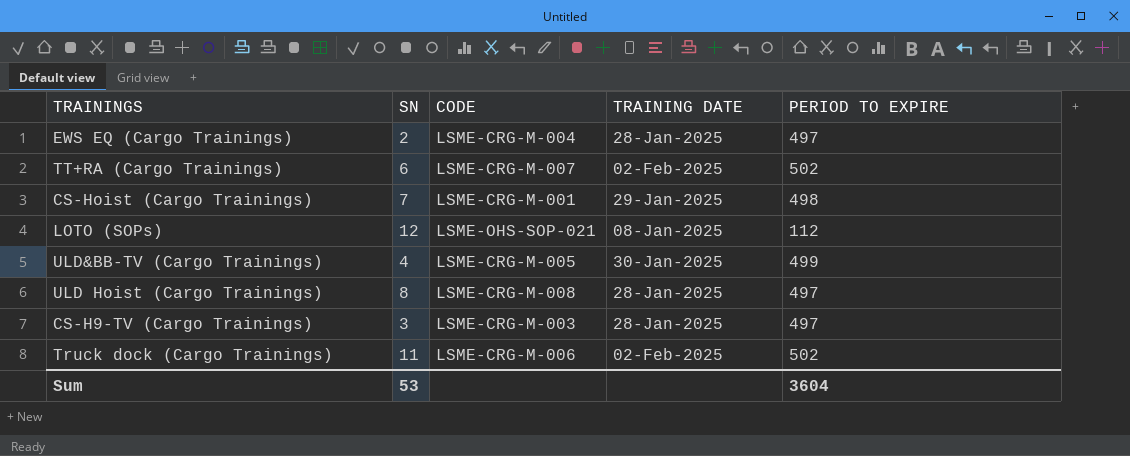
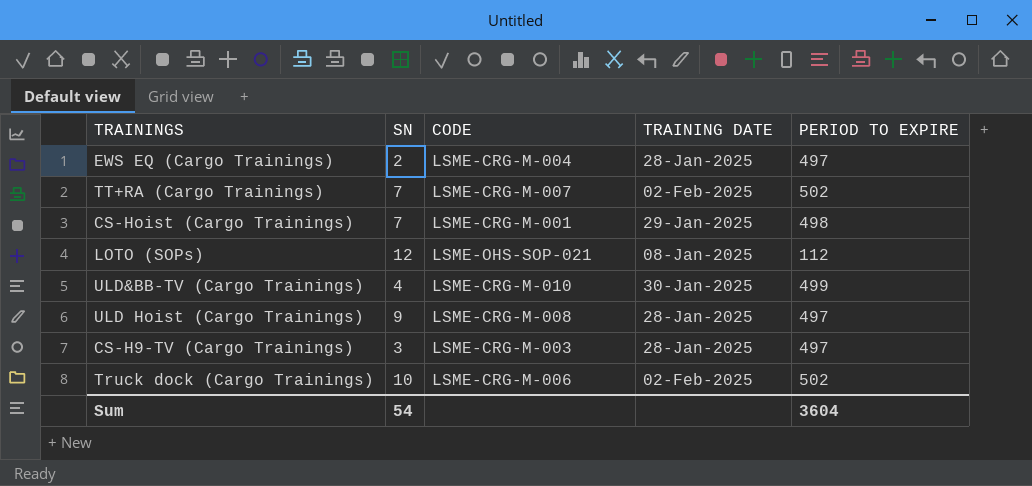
TT+RA (Cargo Trainings) | SN: 6 -> 7
ULD&BB-TV (Cargo Trainings) | CODE: LSME-CRG-M-005 -> LSME-CRG-M-010
ULD Hoist (Cargo Trainings) | SN: 8 -> 9
Truck dock (Cargo Trainings) | SN: 11 -> 10
Sum | SN: 53 -> 54

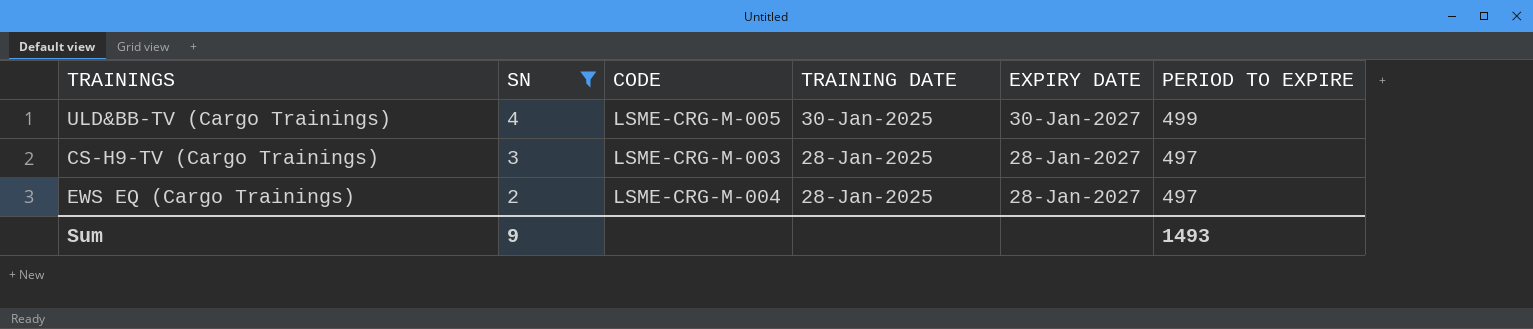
filter: none -> SN <= 4
row order: none -> SN descending
column EXPIRY DATE | position: none -> 5
ULD&BB-TV (Cargo Trainings) | CODE: LSME-CRG-M-010 -> LSME-CRG-M-005
Sum | SN: 54 -> 9
Sum | PERIOD TO EXPIRE: 3604 -> 1493

